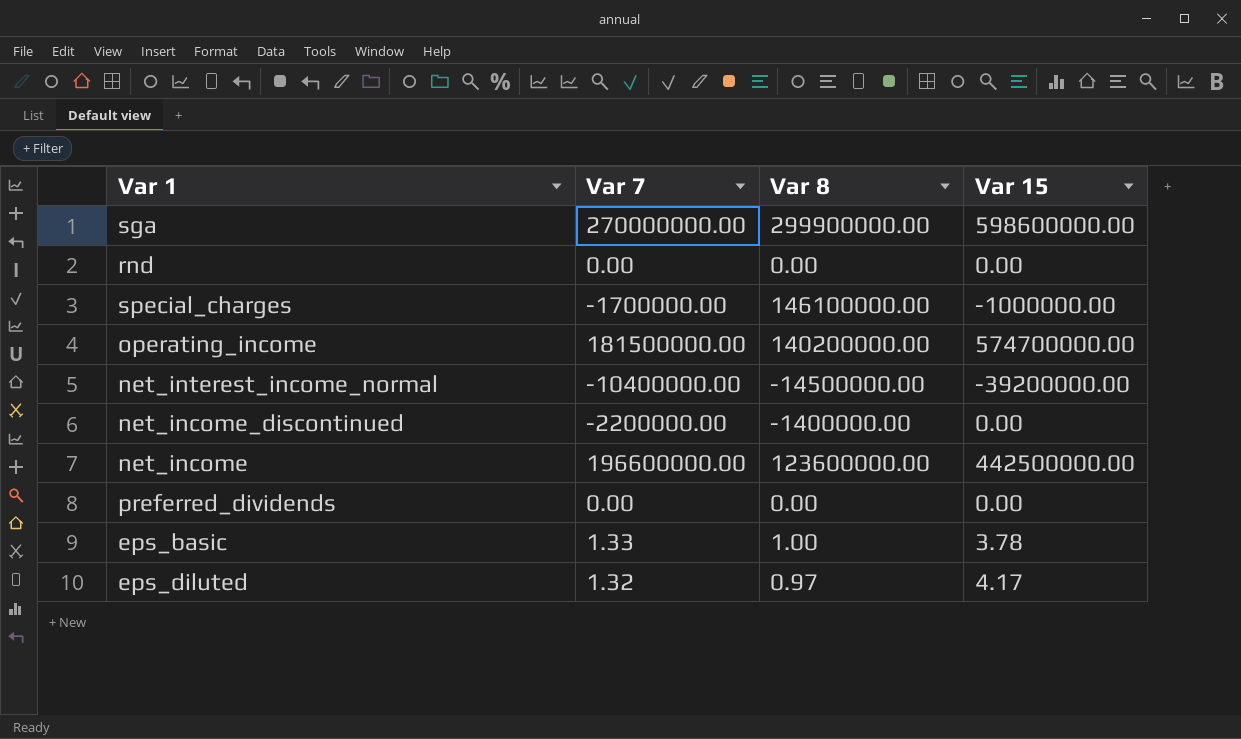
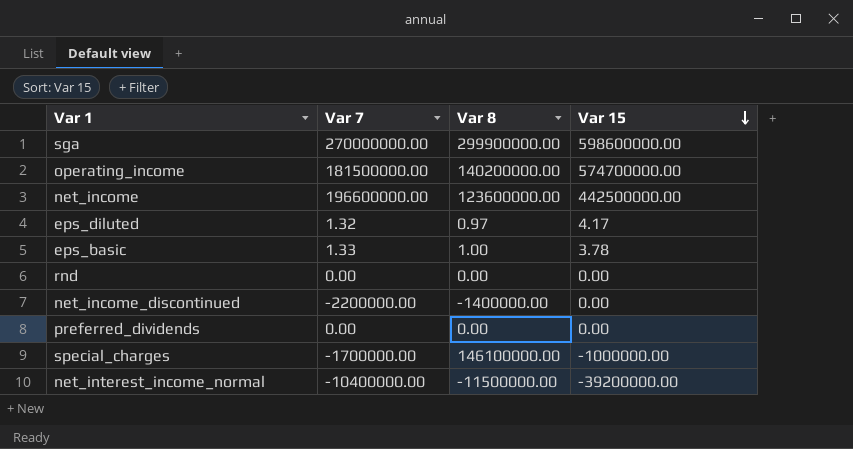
row order: none -> Var 15 descending
net_interest_income_normal | Var 8: -14500000.00 -> -11500000.00

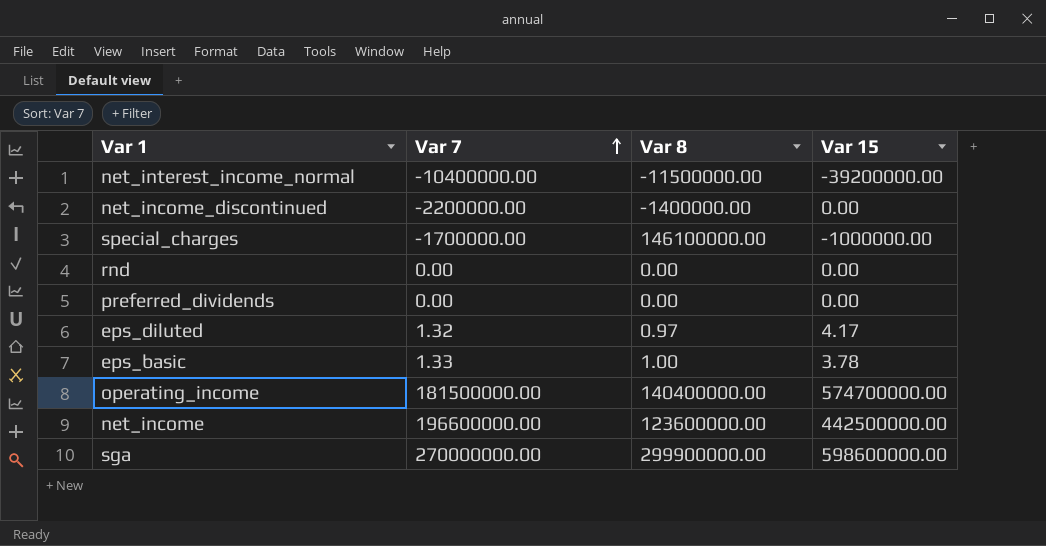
row order: Var 15 descending -> Var 7 ascending
operating_income | Var 8: 140200000.00 -> 140400000.00

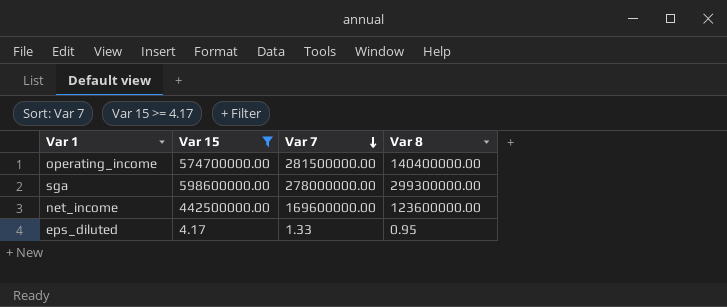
filter: none -> Var 15 >= 4.17
row order: Var 7 ascending -> Var 7 descending
column Var 15 | position: 4 -> 2
operating_income | Var 7: 181500000.00 -> 281500000.00
sga | Var 7: 270000000.00 -> 278000000.00
sga | Var 8: 299900000.00 -> 299300000.00
net_income | Var 7: 196600000.00 -> 169600000.00
eps_diluted | Var 7: 1.32 -> 1.33
eps_diluted | Var 8: 0.97 -> 0.95

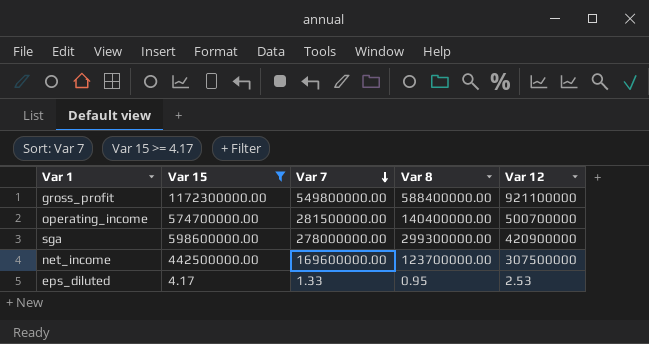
column Var 12 | position: none -> 5
row gross_profit: none -> 1172300000.00 | 549800000.00 | 588400000.00 | 921100000
net_income | Var 8: 123600000.00 -> 123700000.00

